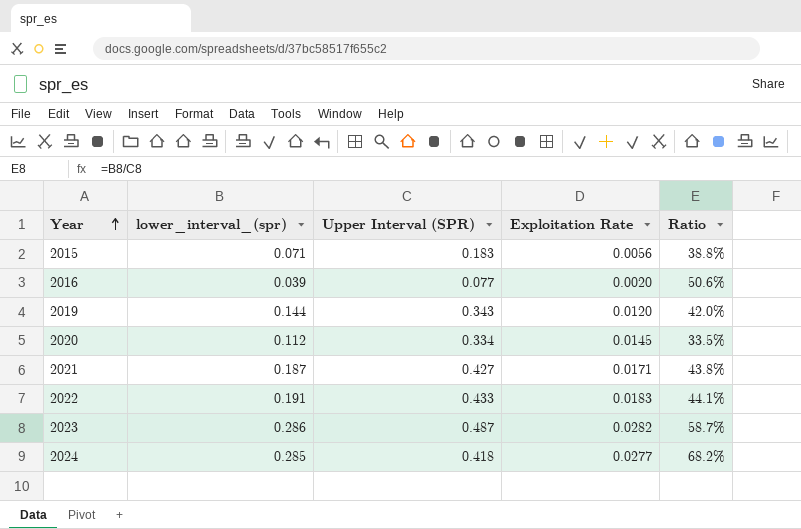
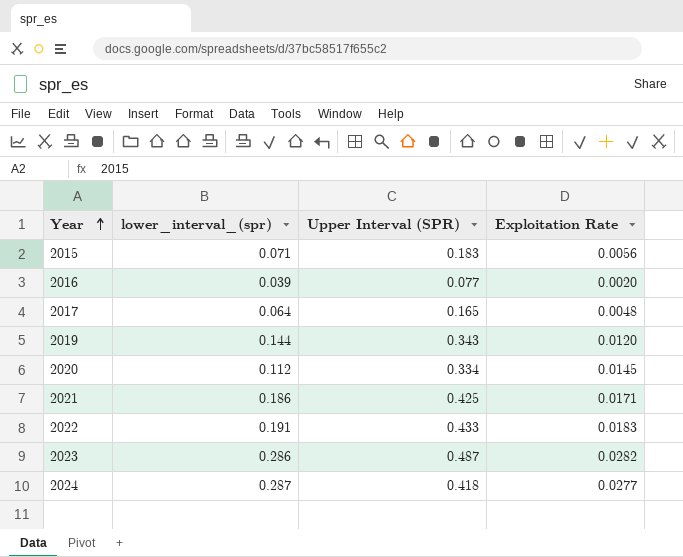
column Ratio | formula: [lower_interval_(spr)] / [Upper Interval (SPR)] -> none
row 2017: none -> 0.064 | 0.165 | 0.0048
2021 | lower_interval_(spr): 0.187 -> 0.186
2021 | Upper Interval (SPR): 0.427 -> 0.425
2024 | lower_interval_(spr): 0.285 -> 0.287

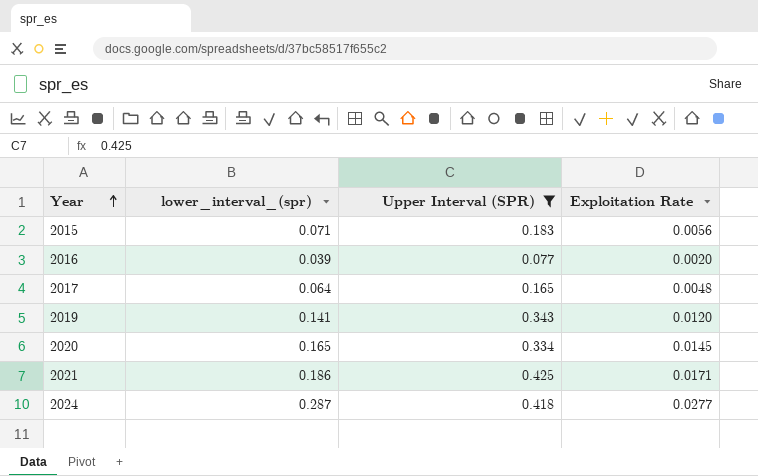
filter: none -> Upper Interval (SPR) <= 0.425
2019 | lower_interval_(spr): 0.144 -> 0.141
2020 | lower_interval_(spr): 0.112 -> 0.165

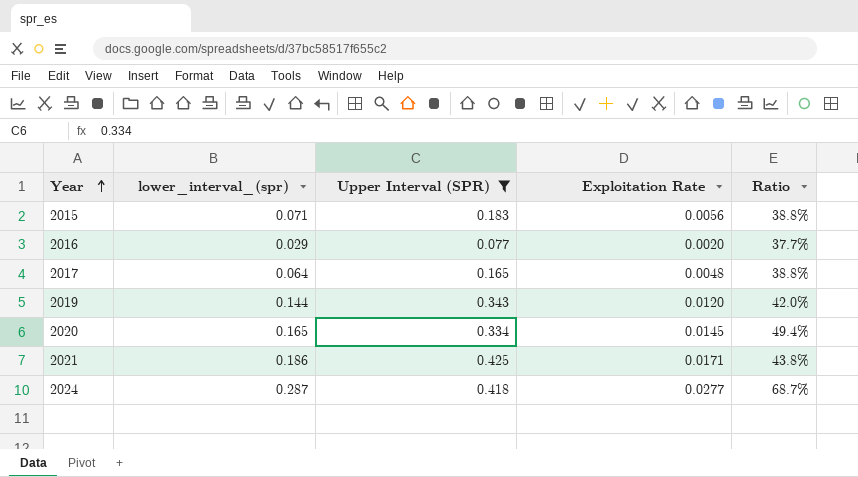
column Ratio | formula: none -> [lower_interval_(spr)] / [Upper Interval (SPR)]
2016 | lower_interval_(spr): 0.039 -> 0.029
2019 | lower_interval_(spr): 0.141 -> 0.144

